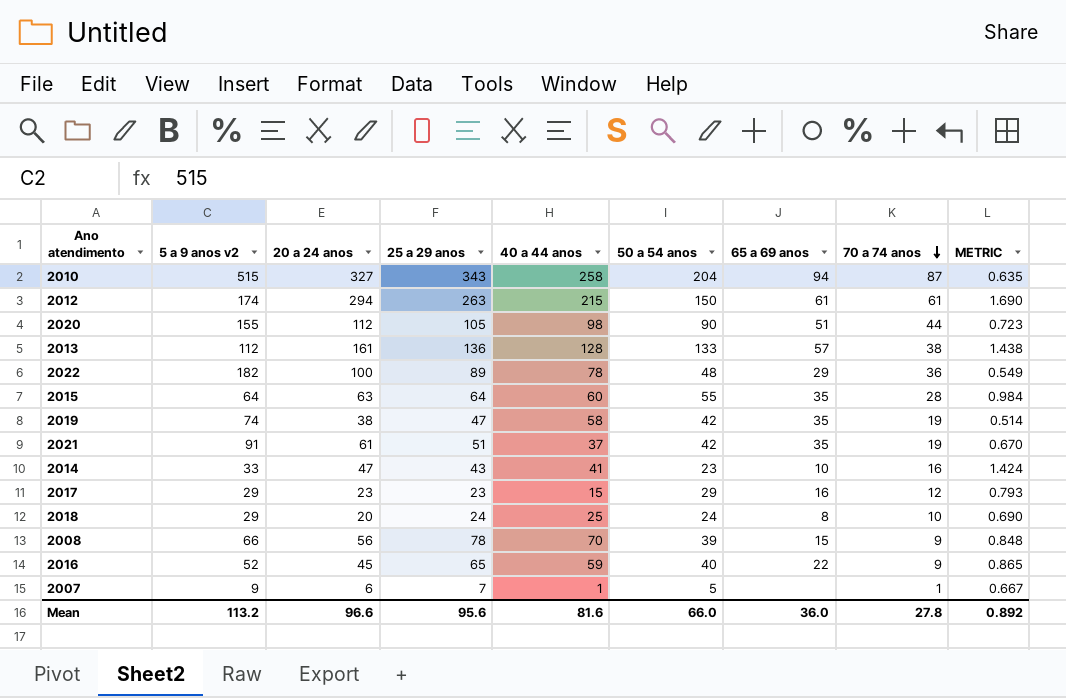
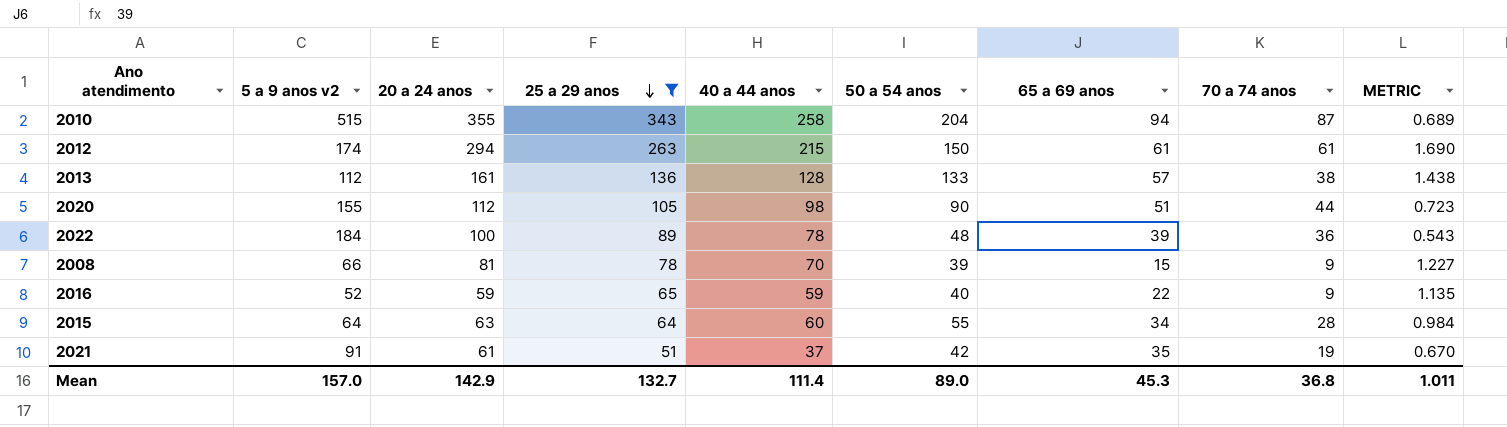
filter: none -> 25 a 29 anos >= 51
row order: 70 a 74 anos descending -> 25 a 29 anos descending
2010 | 20 a 24 anos: 327 -> 355
2010 | METRIC: 0.635 -> 0.689
2022 | 5 a 9 anos v2: 182 -> 184
2022 | 65 a 69 anos: 29 -> 39
2022 | METRIC: 0.549 -> 0.543
2008 | 20 a 24 anos: 56 -> 81
2008 | METRIC: 0.848 -> 1.227
2016 | 20 a 24 anos: 45 -> 59
2016 | METRIC: 0.865 -> 1.135
2015 | 65 a 69 anos: 35 -> 34
Mean | 5 a 9 anos v2: 113.2 -> 157.0
Mean | 20 a 24 anos: 96.6 -> 142.9
Mean | 25 a 29 anos: 95.6 -> 132.7
Mean | 40 a 44 anos: 81.6 -> 111.4
Mean | 50 a 54 anos: 66.0 -> 89.0
Mean | 65 a 69 anos: 36.0 -> 45.3
Mean | 70 a 74 anos: 27.8 -> 36.8
Mean | METRIC: 0.892 -> 1.011

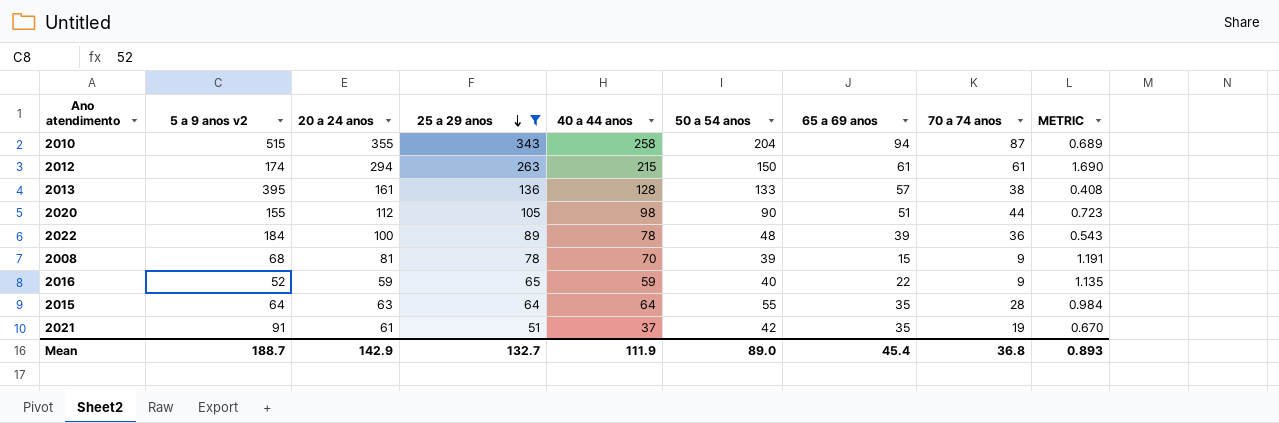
2013 | 5 a 9 anos v2: 112 -> 395
2013 | METRIC: 1.438 -> 0.408
2008 | 5 a 9 anos v2: 66 -> 68
2008 | METRIC: 1.227 -> 1.191
2015 | 40 a 44 anos: 60 -> 64
2015 | 65 a 69 anos: 34 -> 35
Mean | 5 a 9 anos v2: 157.0 -> 188.7
Mean | 40 a 44 anos: 111.4 -> 111.9
Mean | 65 a 69 anos: 45.3 -> 45.4
Mean | METRIC: 1.011 -> 0.893

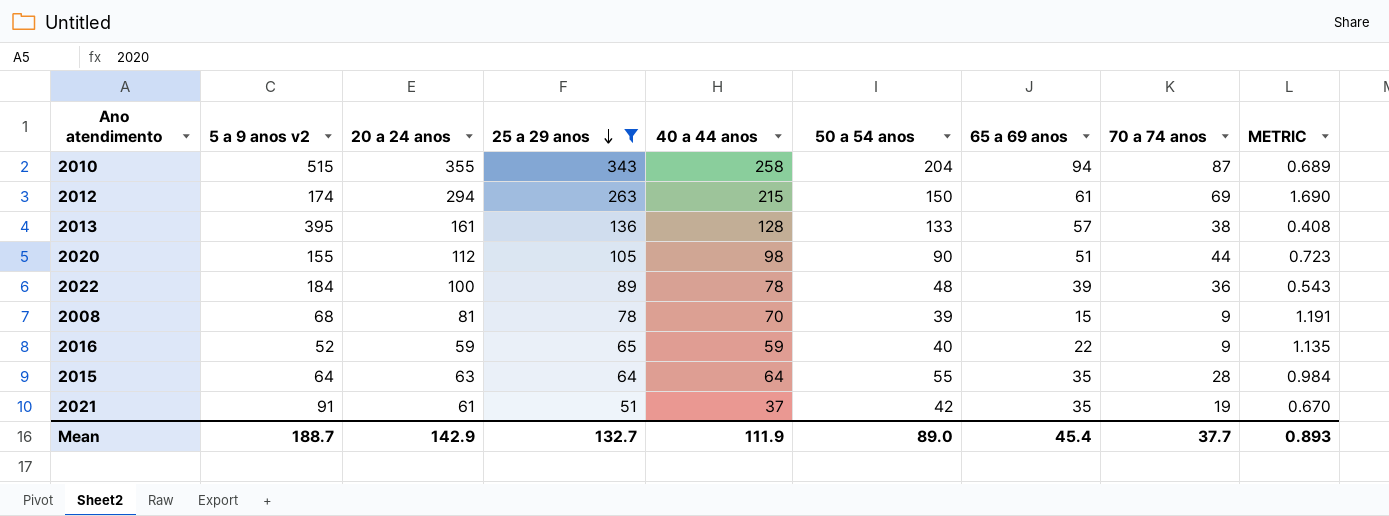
2012 | 70 a 74 anos: 61 -> 69
Mean | 70 a 74 anos: 36.8 -> 37.7

